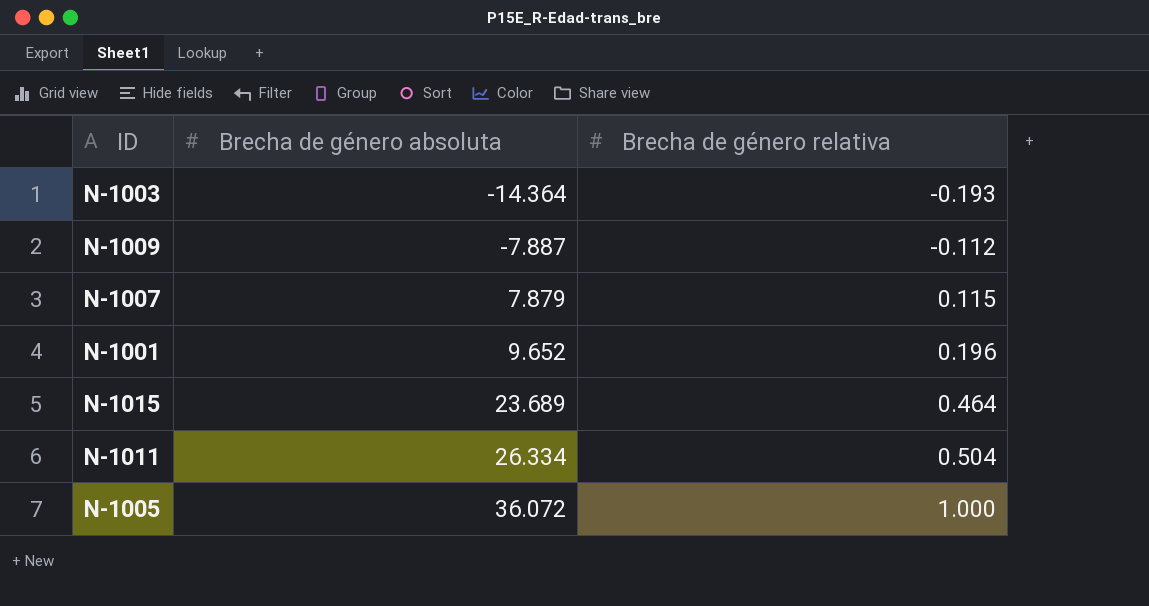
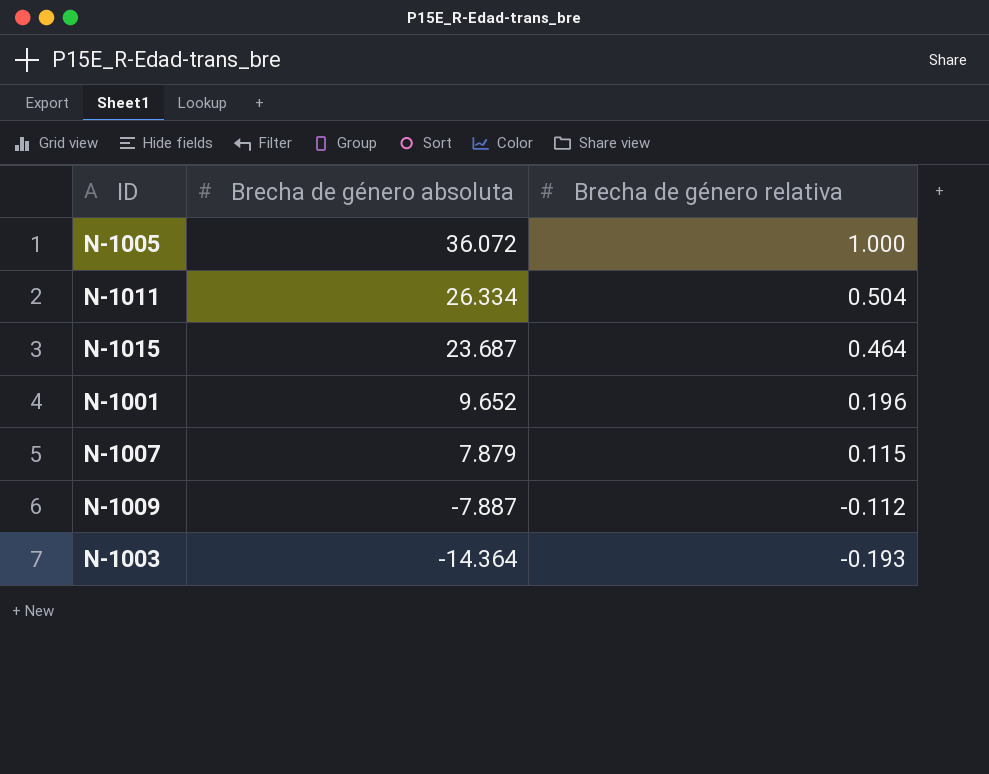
row order: Brecha de género absoluta ascending -> Brecha de género absoluta descending
N-1015 | Brecha de género absoluta: 23.689 -> 23.687

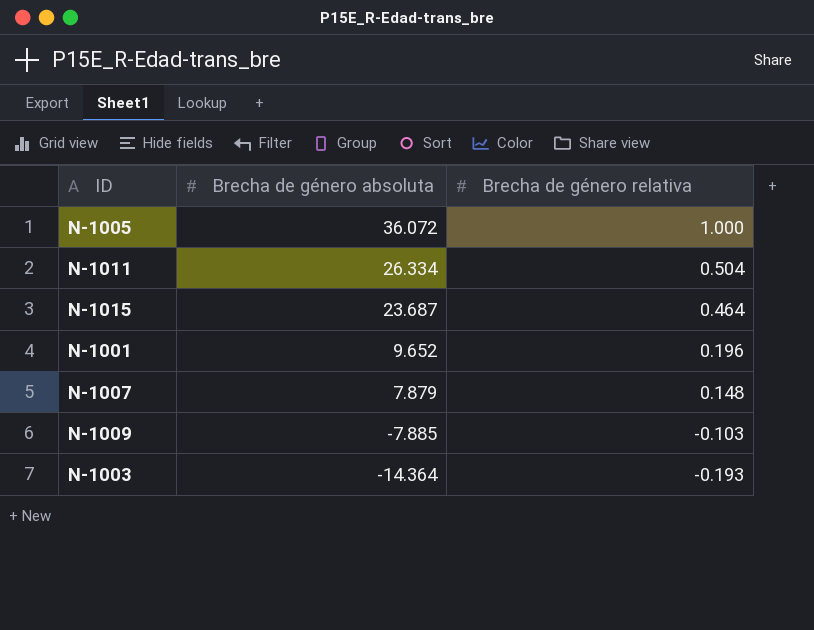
N-1007 | Brecha de género relativa: 0.115 -> 0.148
N-1009 | Brecha de género absoluta: -7.887 -> -7.885
N-1009 | Brecha de género relativa: -0.112 -> -0.103

